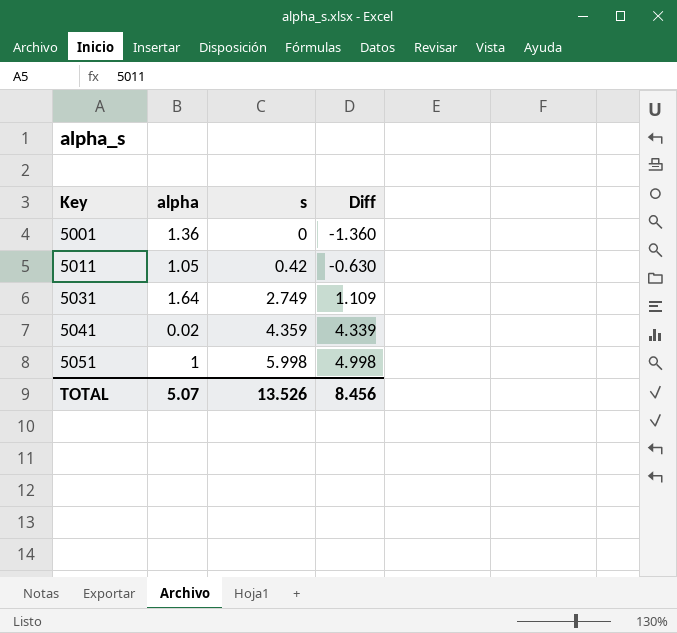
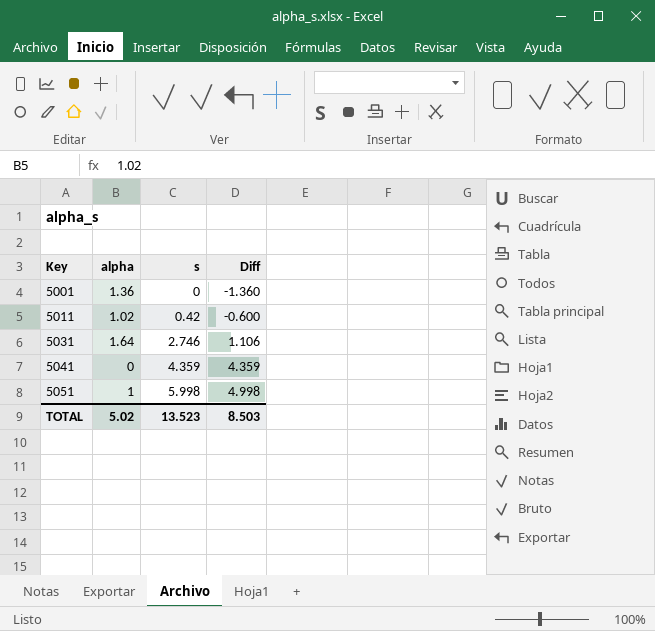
5011 | alpha: 1.05 -> 1.02
5011 | Diff: -0.630 -> -0.600
5031 | s: 2.749 -> 2.746
5031 | Diff: 1.109 -> 1.106
5041 | alpha: 0.02 -> 0
5041 | Diff: 4.339 -> 4.359
TOTAL | alpha: 5.07 -> 5.02
TOTAL | s: 13.526 -> 13.523
TOTAL | Diff: 8.456 -> 8.503

